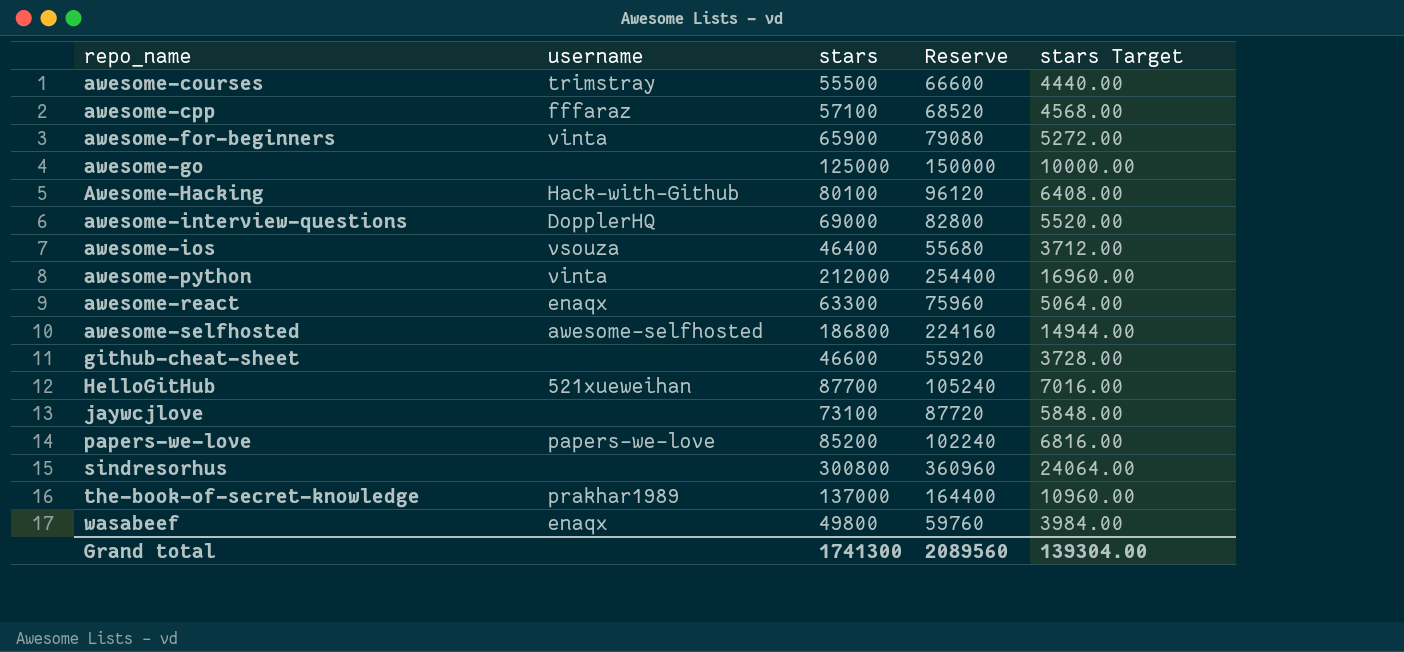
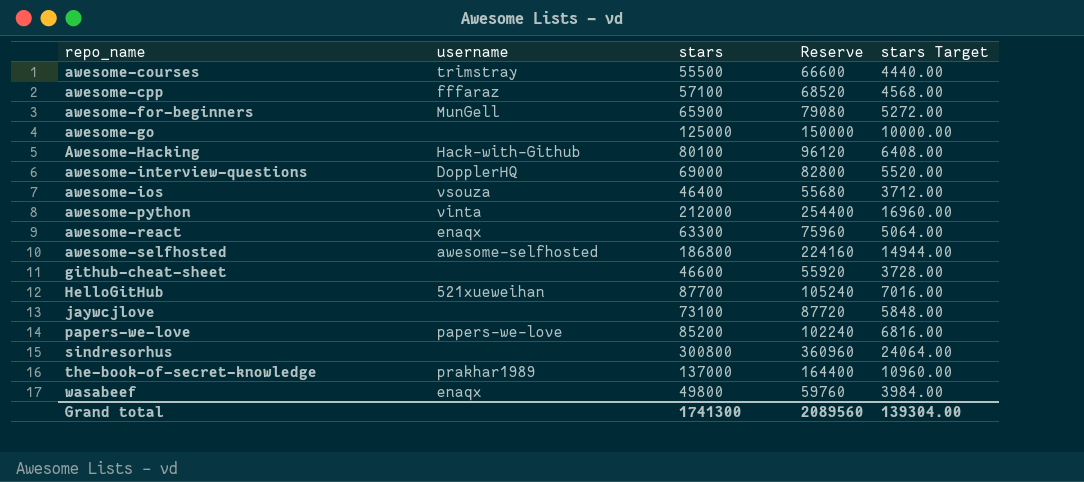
awesome-for-beginners | username: vinta -> MunGell

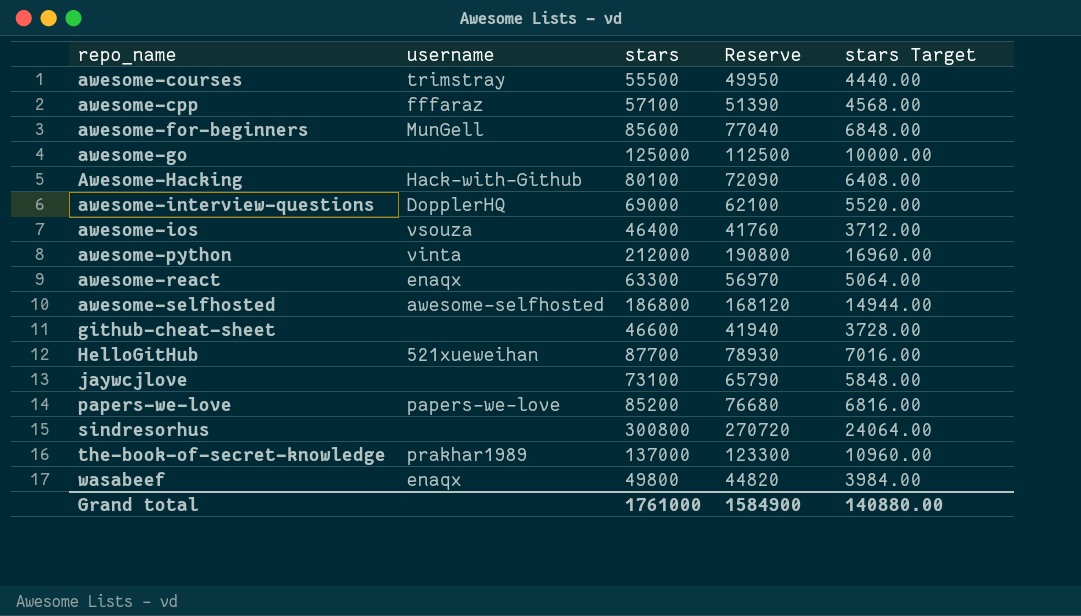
column Reserve | formula: [stars] * 1.2 -> [stars] * 0.9
awesome-for-beginners | stars: 65900 -> 85600
awesome-for-beginners | stars Target: 5272.00 -> 6848.00
Grand total | stars: 1741300 -> 1761000
Grand total | Reserve: 2089560 -> 1584900
Grand total | stars Target: 139304.00 -> 140880.00

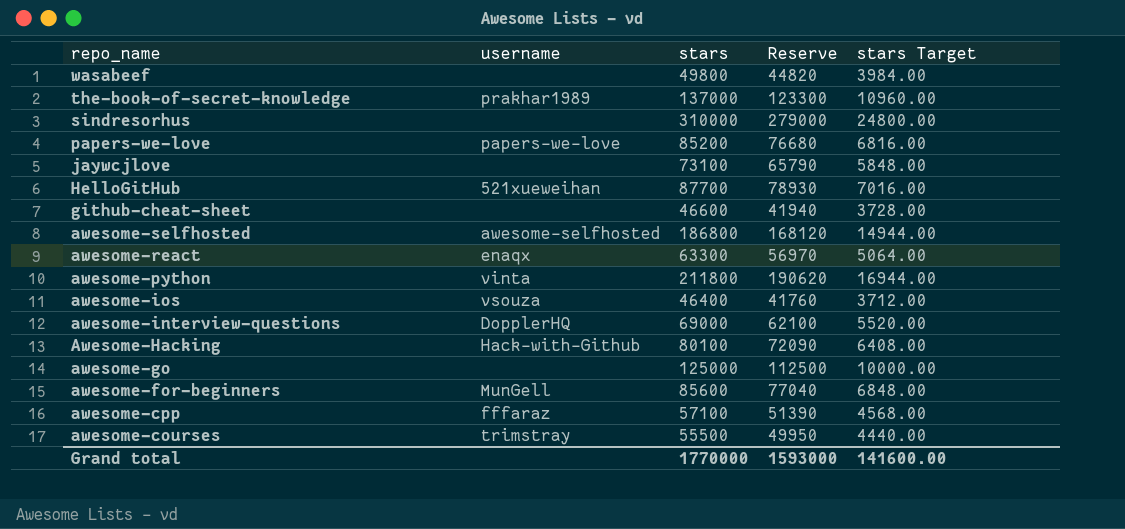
row order: repo_name ascending -> repo_name descending
wasabeef | username: enaqx -> none
sindresorhus | stars: 300800 -> 310000
sindresorhus | Reserve: 270720 -> 279000
sindresorhus | stars Target: 24064.00 -> 24800.00
awesome-python | stars: 212000 -> 211800
awesome-python | Reserve: 190800 -> 190620
awesome-python | stars Target: 16960.00 -> 16944.00
Grand total | stars: 1761000 -> 1770000
Grand total | Reserve: 1584900 -> 1593000
Grand total | stars Target: 140880.00 -> 141600.00

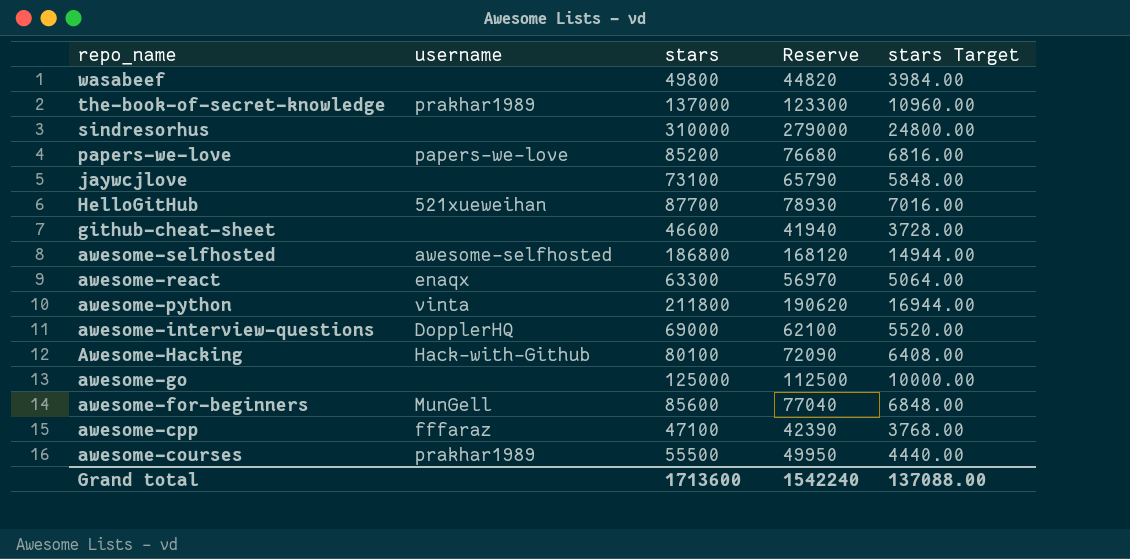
row awesome-ios: vsouza | 46400 | 41760 | 3712.00 -> none
awesome-cpp | stars: 57100 -> 47100
awesome-cpp | Reserve: 51390 -> 42390
awesome-cpp | stars Target: 4568.00 -> 3768.00
awesome-courses | username: trimstray -> prakhar1989
Grand total | stars: 1770000 -> 1713600
Grand total | Reserve: 1593000 -> 1542240
Grand total | stars Target: 141600.00 -> 137088.00

